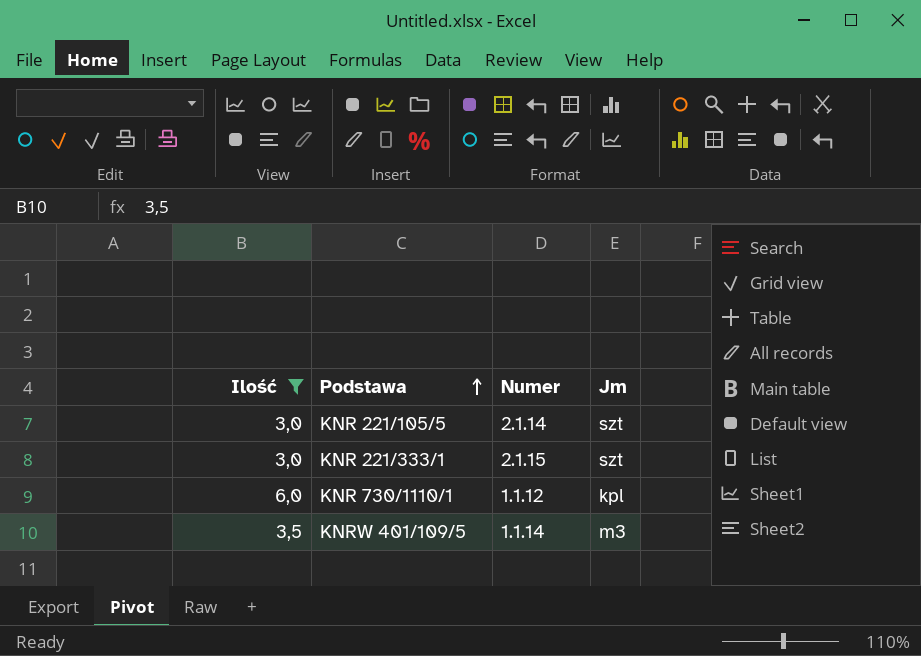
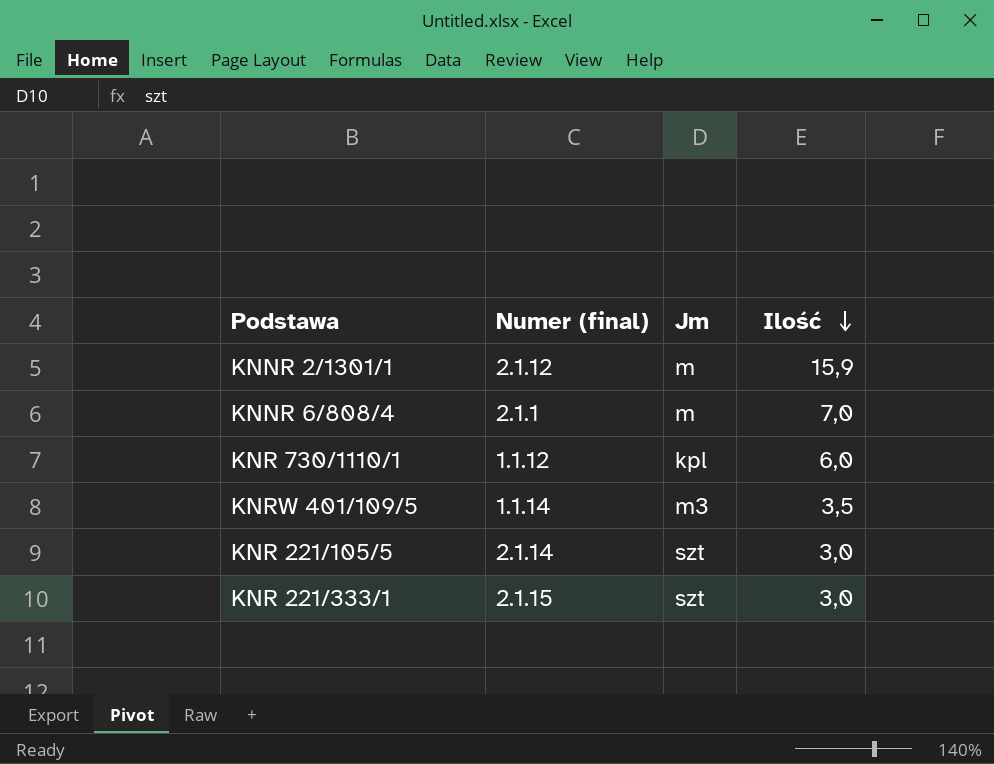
filter: Ilość <= 6,0 -> none
row order: Podstawa ascending -> Ilość descending
column name: Numer -> Numer (final)
column Ilość | position: 1 -> 4

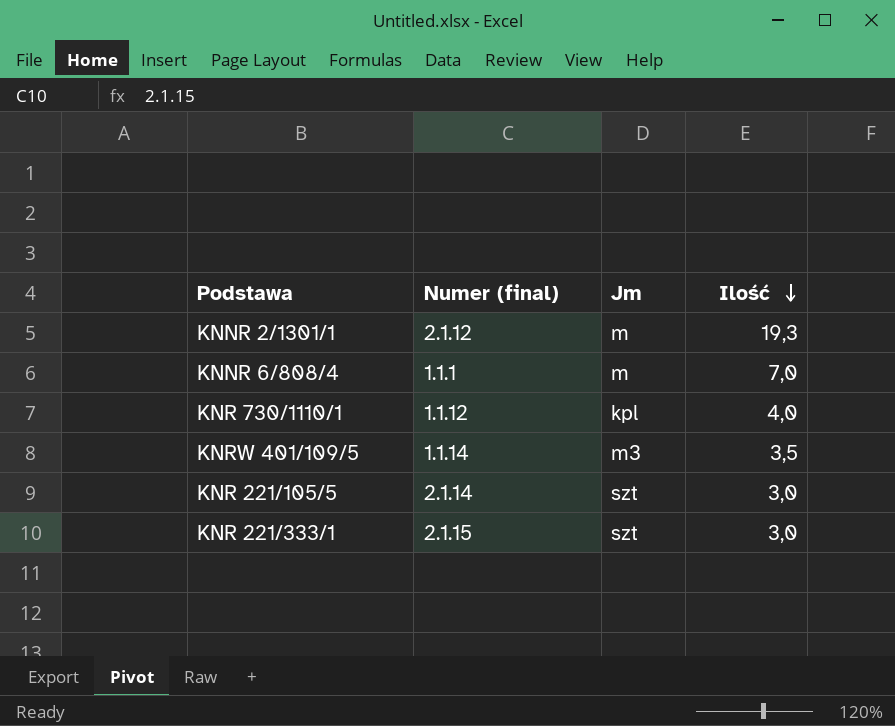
KNNR 2/1301/1 | Ilość: 15,9 -> 19,3
KNNR 6/808/4 | Numer (final): 2.1.1 -> 1.1.1
KNR 730/1110/1 | Ilość: 6,0 -> 4,0

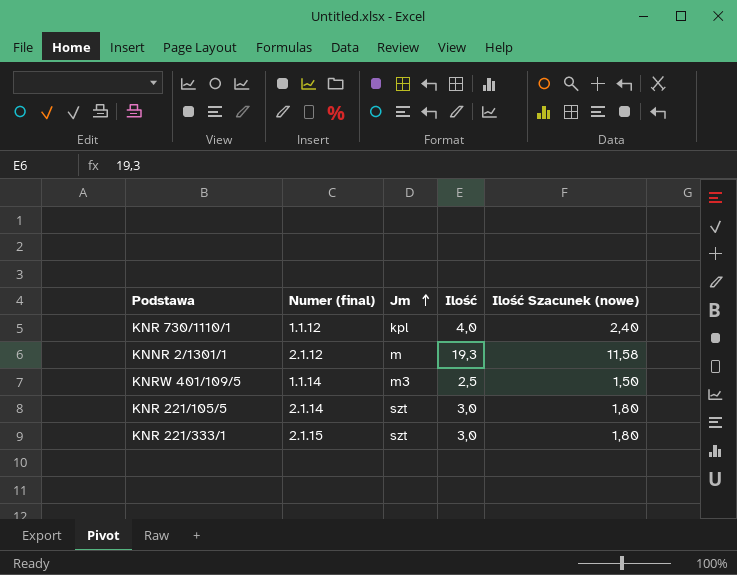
row order: Ilość descending -> Jm ascending
column Ilość Szacunek (nowe) | formula: none -> [Ilość] * 0,6
row KNNR 6/808/4: 1.1.1 | m | 7,0 -> none
KNRW 401/109/5 | Ilość: 3,5 -> 2,5

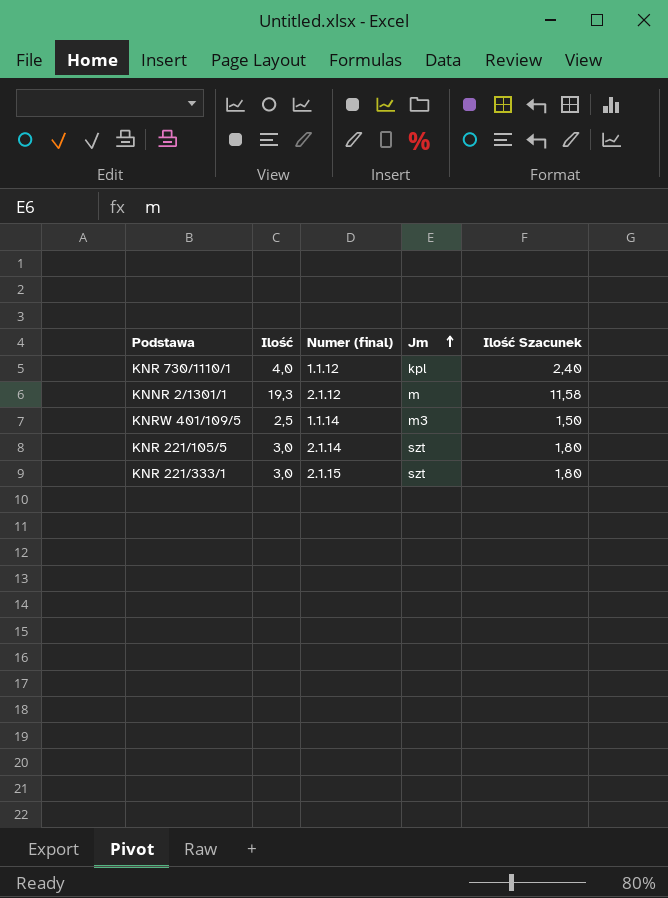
column Ilość | position: 4 -> 2
column name: Ilość Szacunek (nowe) -> Ilość Szacunek

